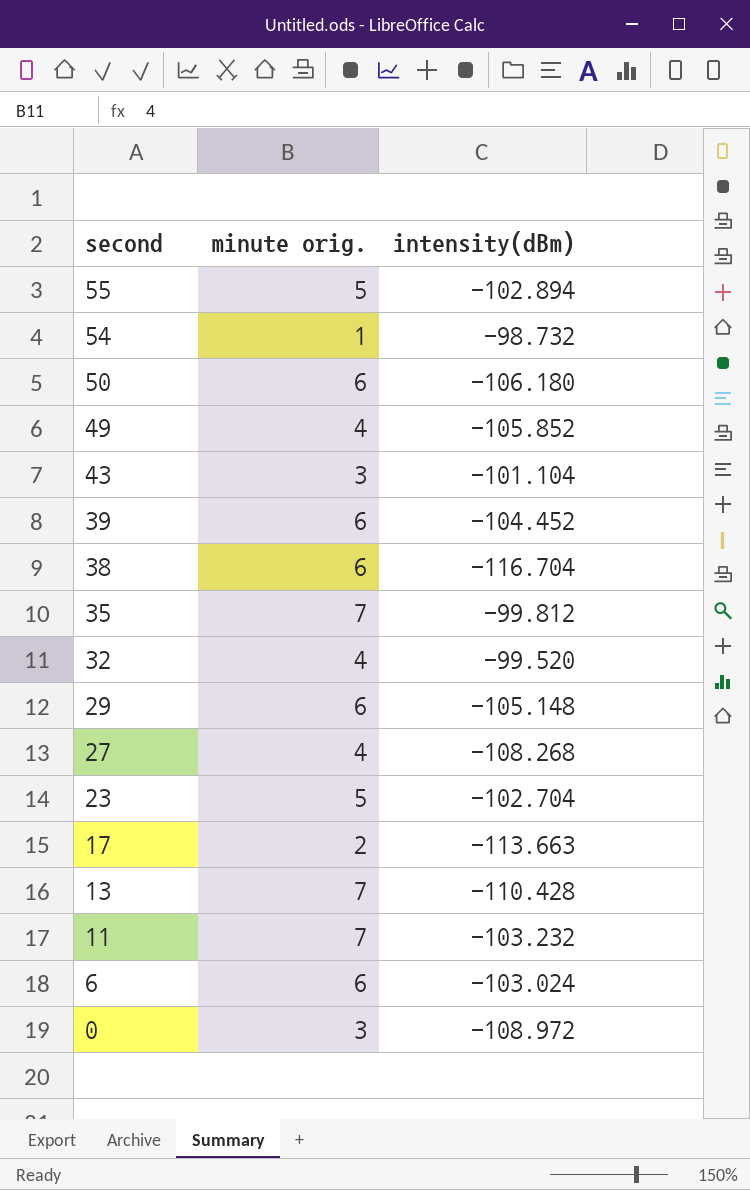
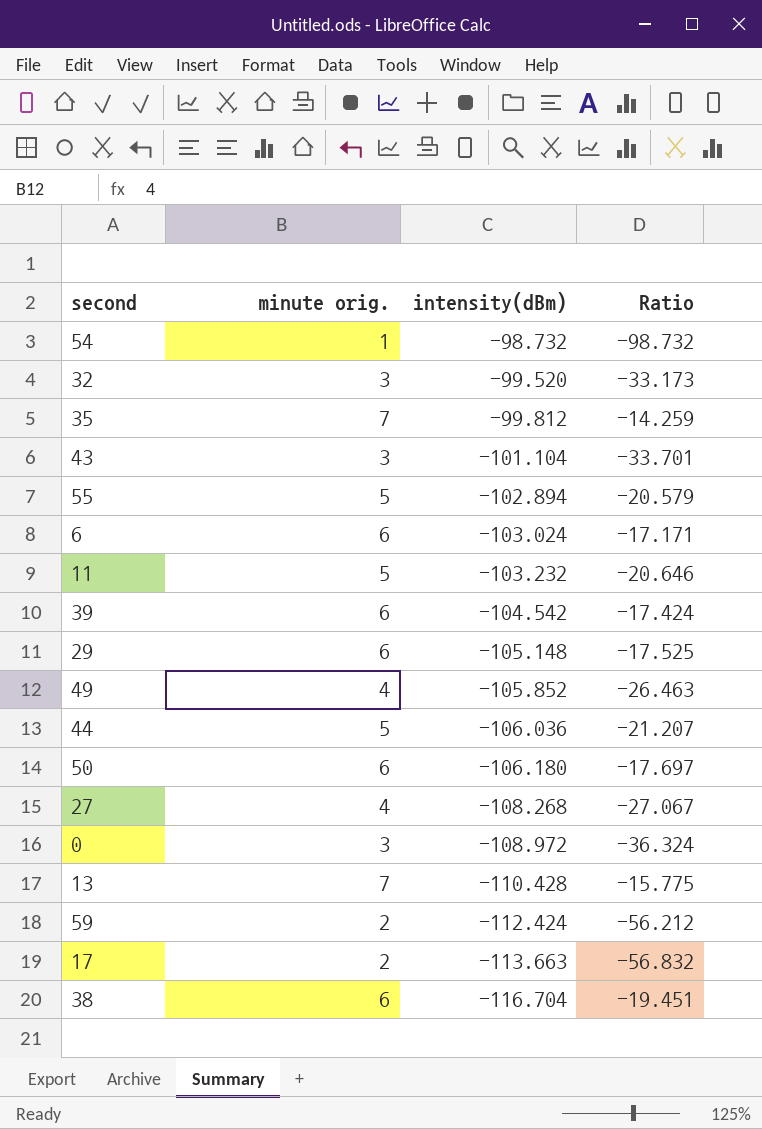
row order: second descending -> intensity(dBm) descending
column Ratio | formula: none -> [intensity(dBm)] / [minute orig.]
row 23: 5 | -102.704 -> none
32 | minute orig.: 4 -> 3
11 | minute orig.: 7 -> 5
39 | intensity(dBm): -104.452 -> -104.542
row 44: none -> 5 | -106.036 | -21.207
row 59: none -> 2 | -112.424 | -56.212

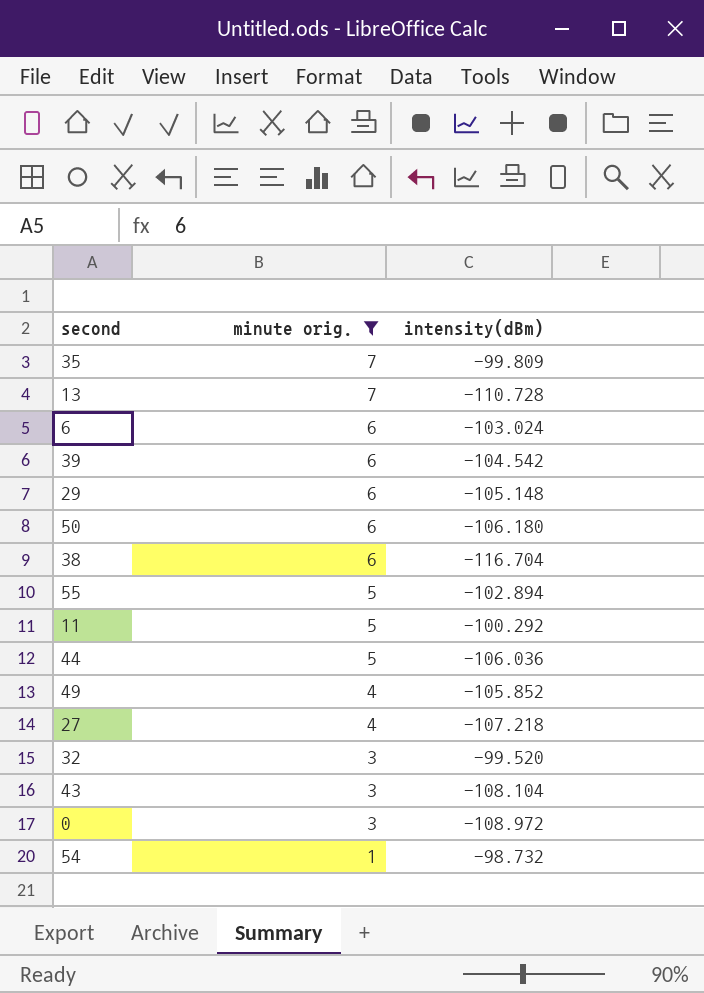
filter: none -> minute orig. != 2
row order: intensity(dBm) descending -> minute orig. descending
column Ratio | formula: [intensity(dBm)] / [minute orig.] -> none
35 | intensity(dBm): -99.812 -> -99.809
13 | intensity(dBm): -110.428 -> -110.728
11 | intensity(dBm): -103.232 -> -100.292
27 | intensity(dBm): -108.268 -> -107.218
43 | intensity(dBm): -101.104 -> -108.104

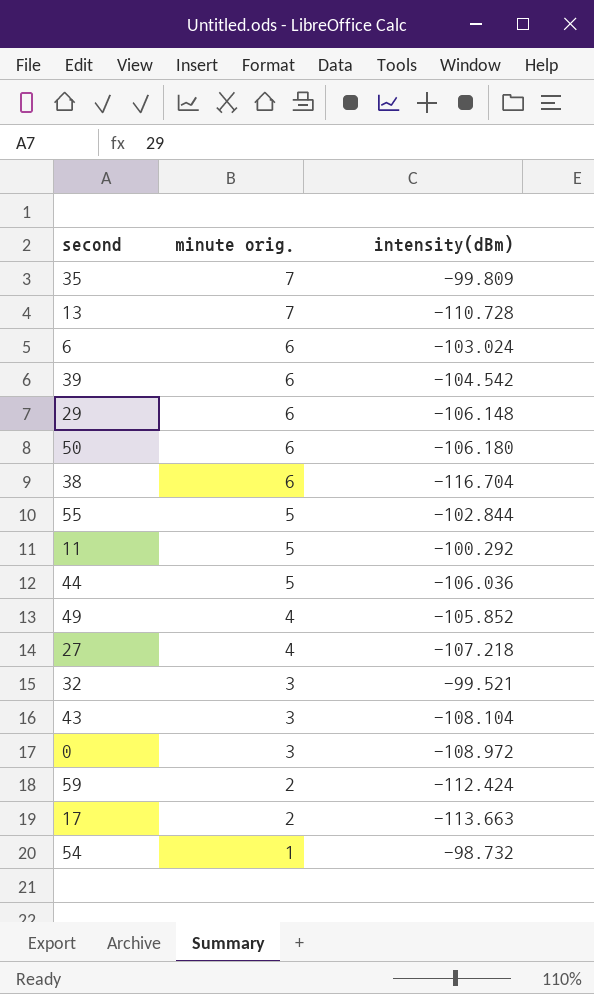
filter: minute orig. != 2 -> none
29 | intensity(dBm): -105.148 -> -106.148
55 | intensity(dBm): -102.894 -> -102.844
32 | intensity(dBm): -99.520 -> -99.521

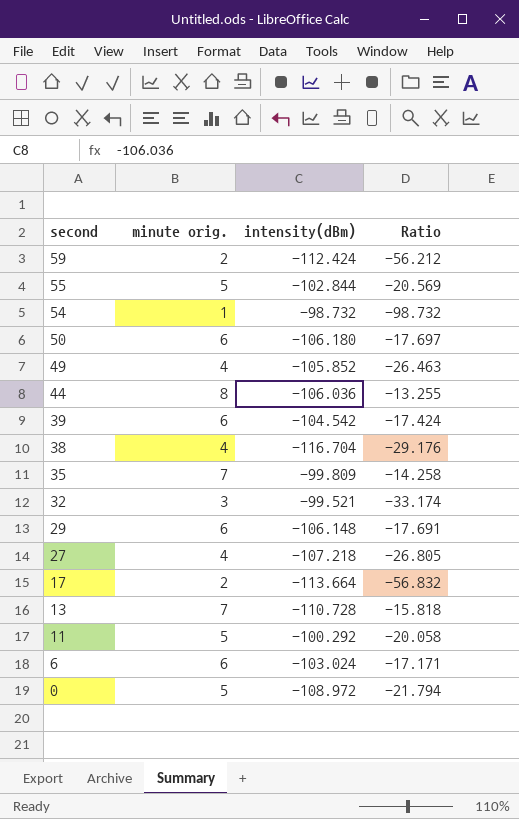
row order: minute orig. descending -> second descending
column Ratio | formula: none -> [intensity(dBm)] / [minute orig.]
row 43: 3 | -108.104 -> none
44 | minute orig.: 5 -> 8
38 | minute orig.: 6 -> 4
17 | intensity(dBm): -113.663 -> -113.664
0 | minute orig.: 3 -> 5

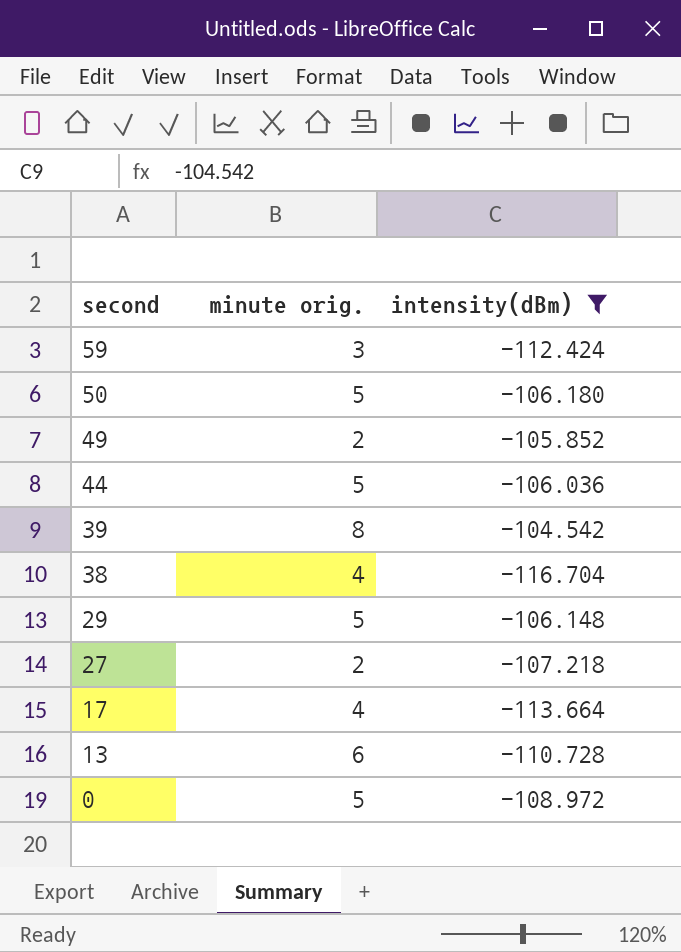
filter: none -> intensity(dBm) <= -104.542
column Ratio | formula: [intensity(dBm)] / [minute orig.] -> none
59 | minute orig.: 2 -> 3
50 | minute orig.: 6 -> 5
49 | minute orig.: 4 -> 2
44 | minute orig.: 8 -> 5
39 | minute orig.: 6 -> 8
29 | minute orig.: 6 -> 5
27 | minute orig.: 4 -> 2
17 | minute orig.: 2 -> 4
13 | minute orig.: 7 -> 6

